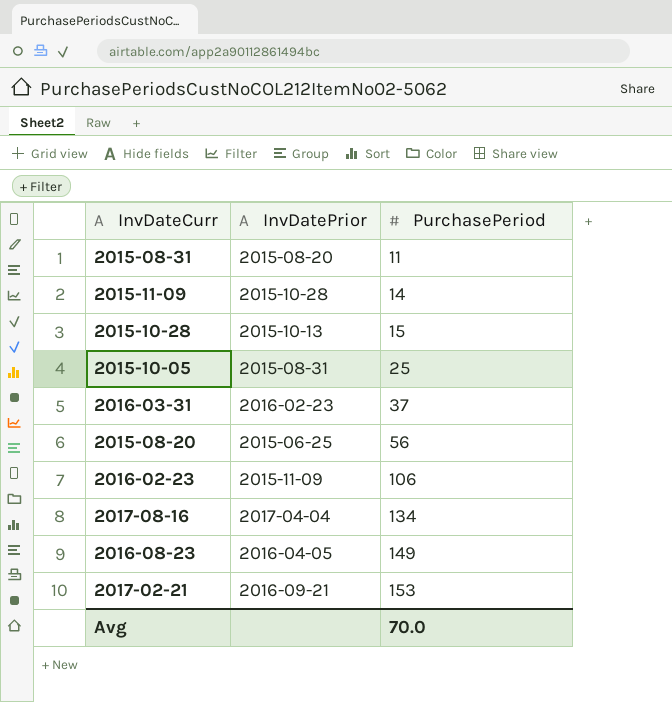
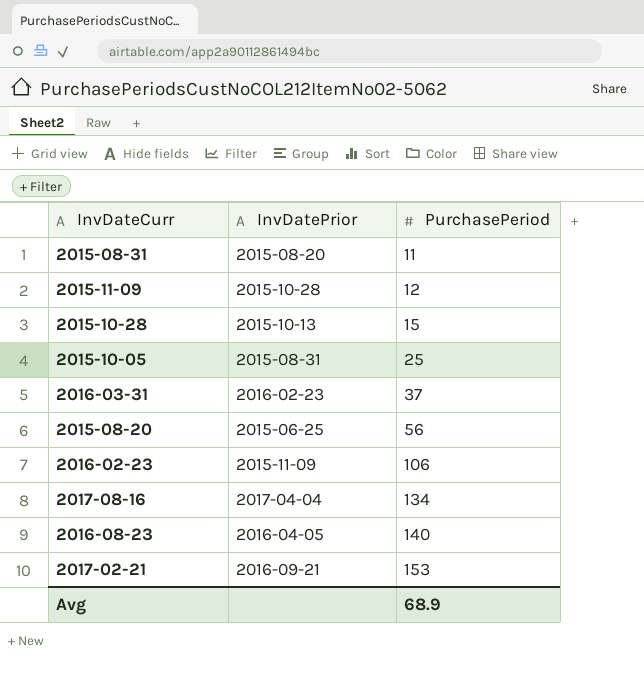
2015-11-09 | PurchasePeriod: 14 -> 12
2016-08-23 | PurchasePeriod: 149 -> 140
Avg | PurchasePeriod: 70.0 -> 68.9

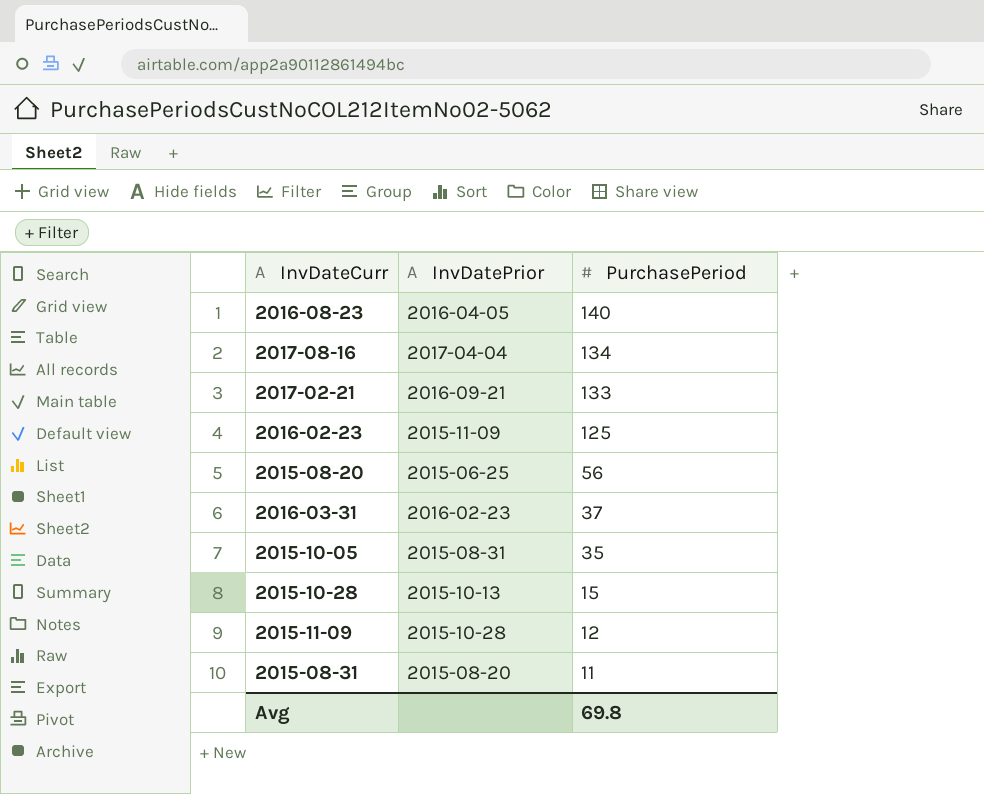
row order: PurchasePeriod ascending -> PurchasePeriod descending
2017-02-21 | PurchasePeriod: 153 -> 133
2016-02-23 | PurchasePeriod: 106 -> 125
2015-10-05 | PurchasePeriod: 25 -> 35
Avg | PurchasePeriod: 68.9 -> 69.8

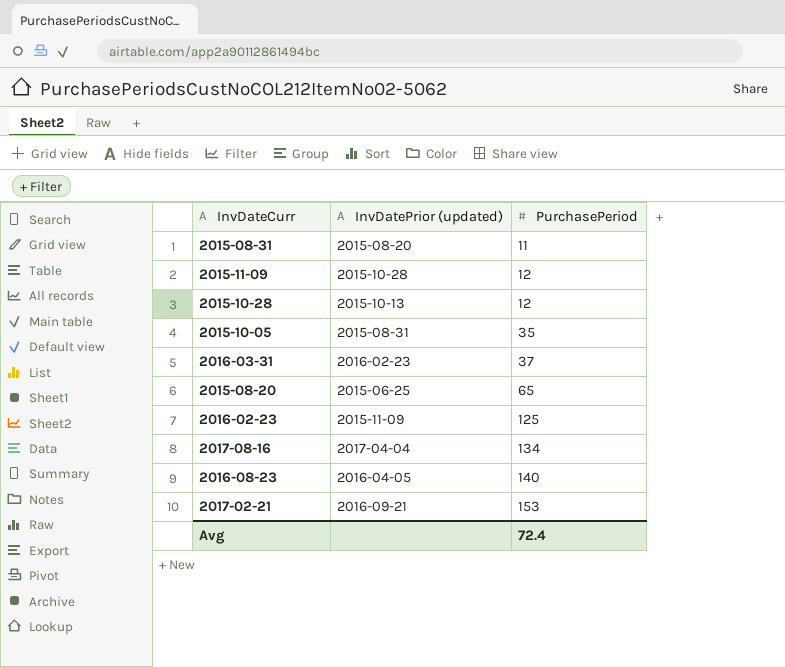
row order: PurchasePeriod descending -> PurchasePeriod ascending
column name: InvDatePrior -> InvDatePrior (updated)
2015-10-28 | PurchasePeriod: 15 -> 12
2015-08-20 | PurchasePeriod: 56 -> 65
2017-02-21 | PurchasePeriod: 133 -> 153
Avg | PurchasePeriod: 69.8 -> 72.4

